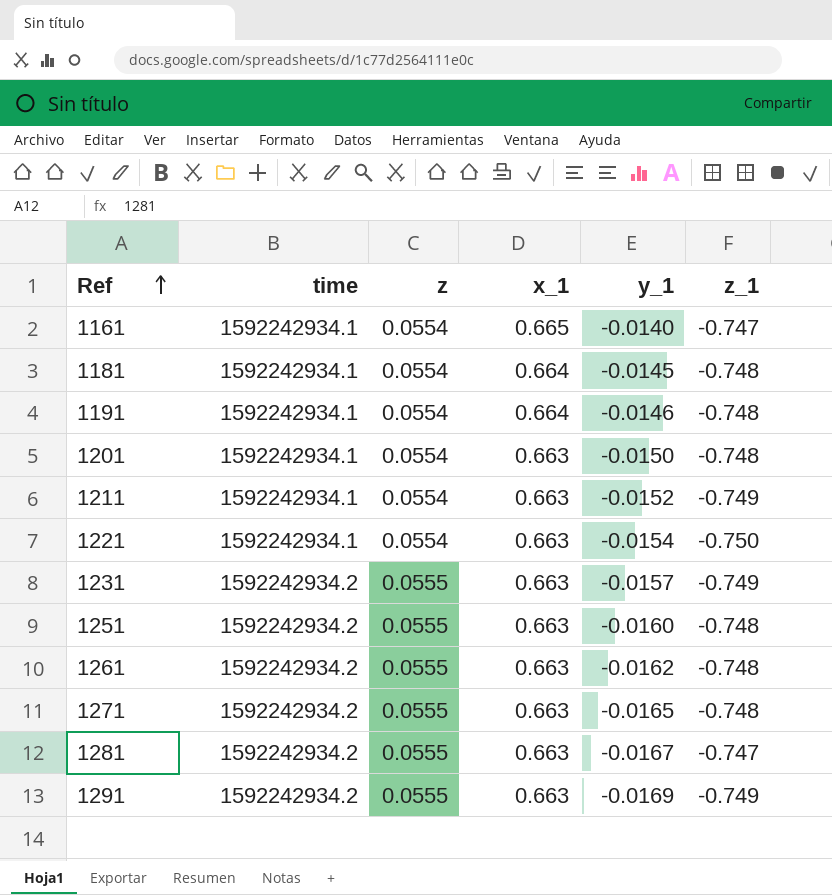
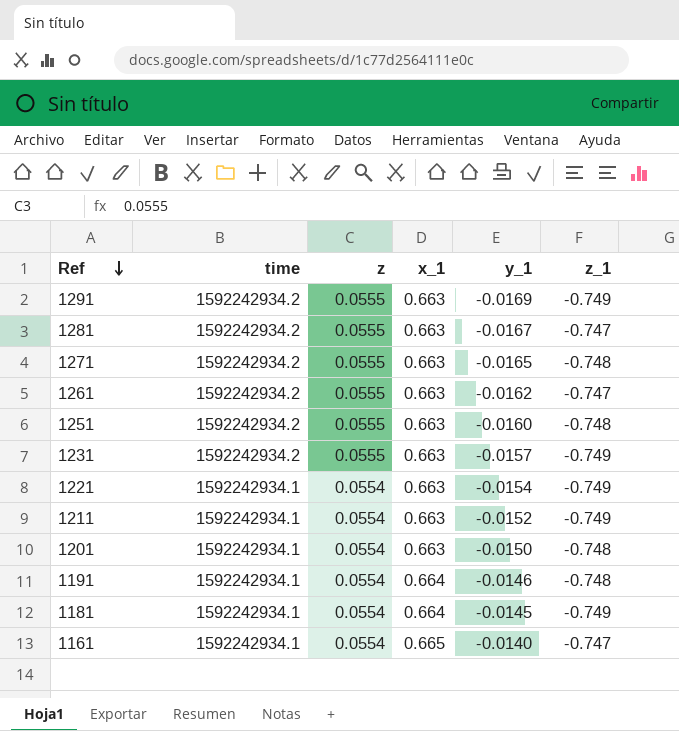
row order: Ref ascending -> Ref descending
1261 | z_1: -0.748 -> -0.747
1221 | z_1: -0.750 -> -0.749
1181 | z_1: -0.748 -> -0.749

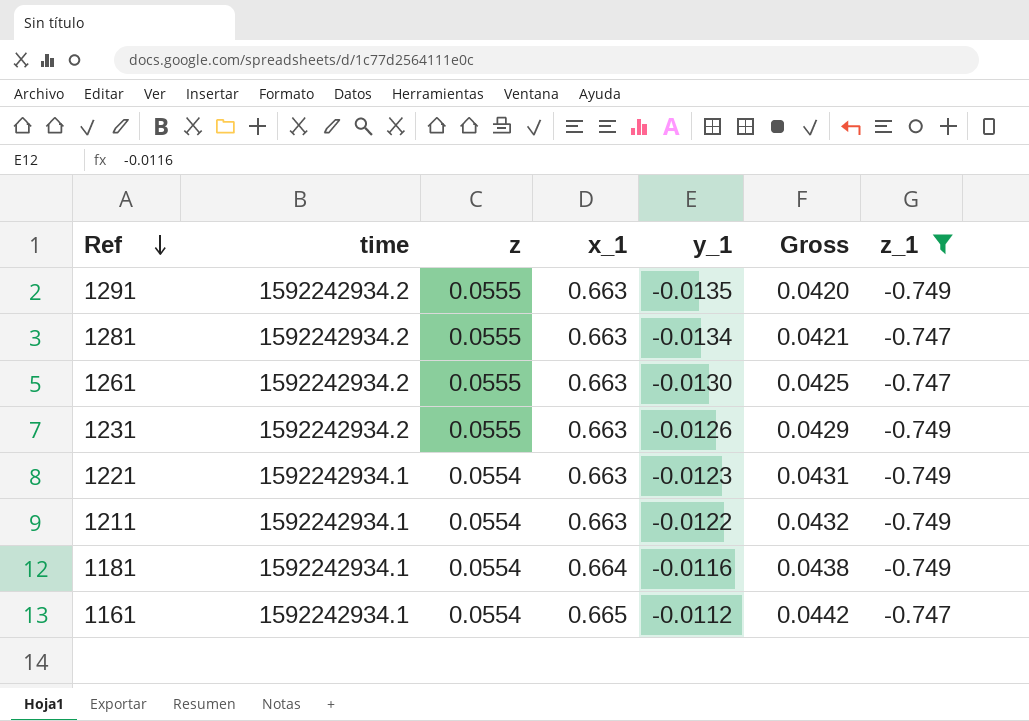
filter: none -> z_1 != -0.748
column Gross | formula: none -> [z] + [y_1]
1291 | y_1: -0.0169 -> -0.0135
1281 | y_1: -0.0167 -> -0.0134
1261 | y_1: -0.0162 -> -0.0130
1231 | y_1: -0.0157 -> -0.0126
1221 | y_1: -0.0154 -> -0.0123
1211 | y_1: -0.0152 -> -0.0122
1181 | y_1: -0.0145 -> -0.0116
1161 | y_1: -0.0140 -> -0.0112

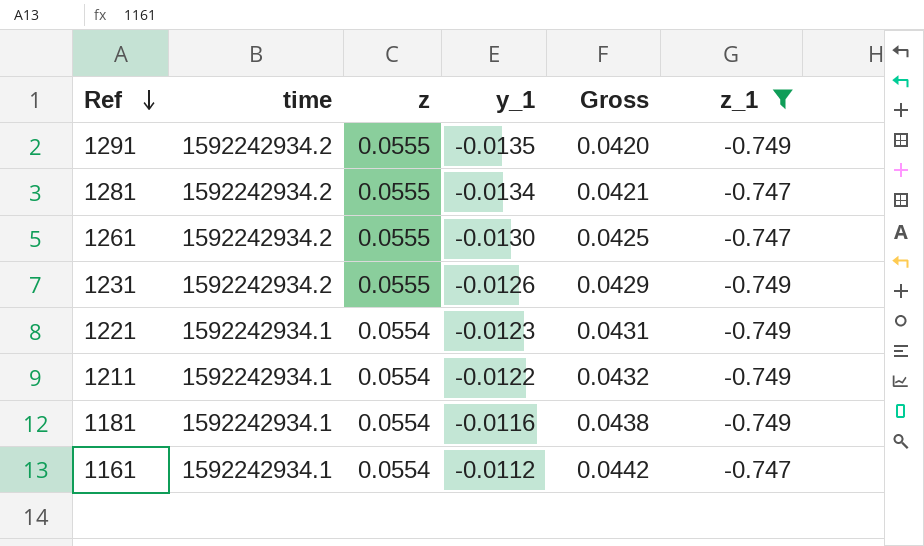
column x_1 | position: 4 -> none

